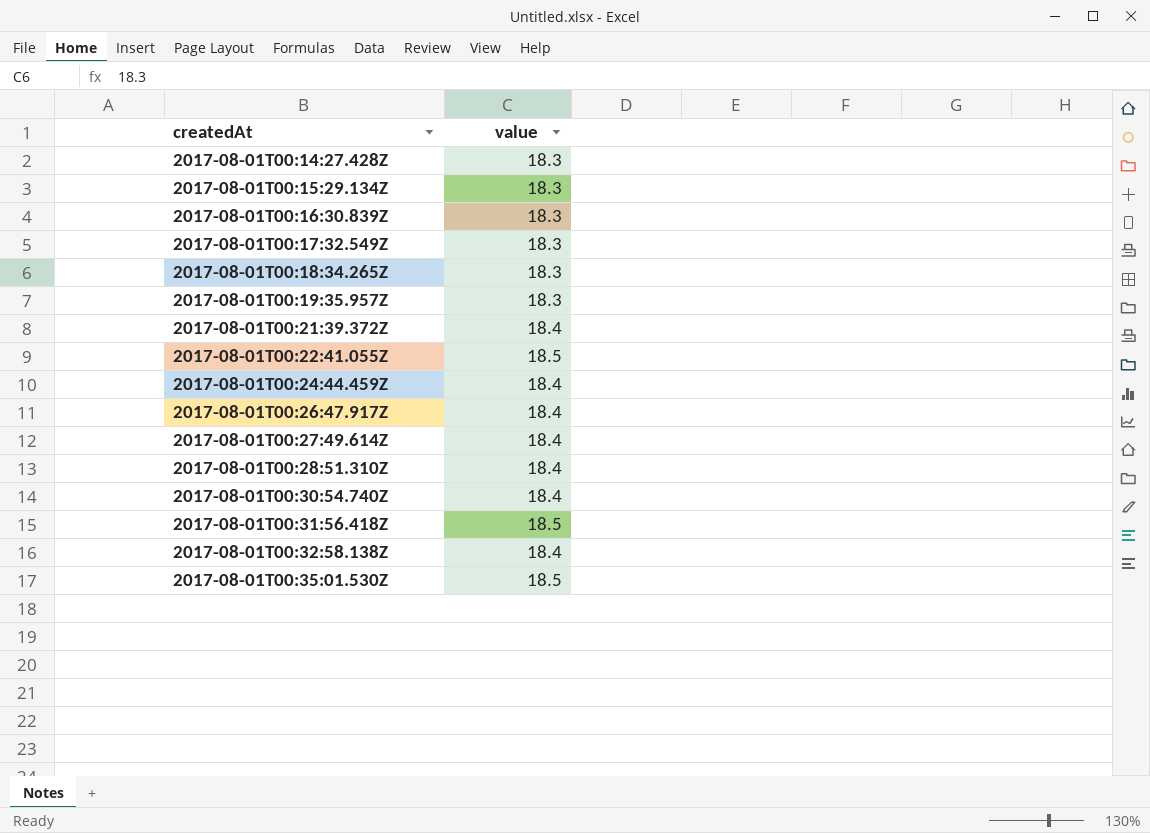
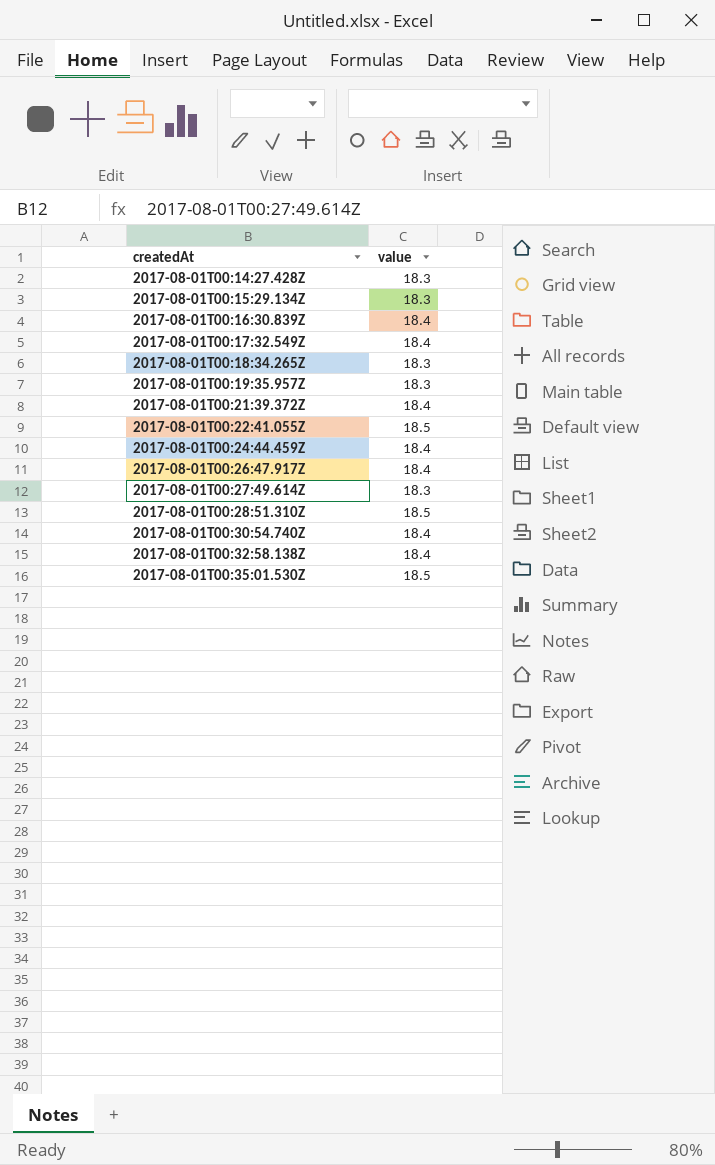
row 2017-08-01T00:31:56.418Z: 18.5 -> none
2017-08-01T00:16:30.839Z | value: 18.3 -> 18.4
2017-08-01T00:17:32.549Z | value: 18.3 -> 18.4
2017-08-01T00:27:49.614Z | value: 18.4 -> 18.3
2017-08-01T00:28:51.310Z | value: 18.4 -> 18.5

